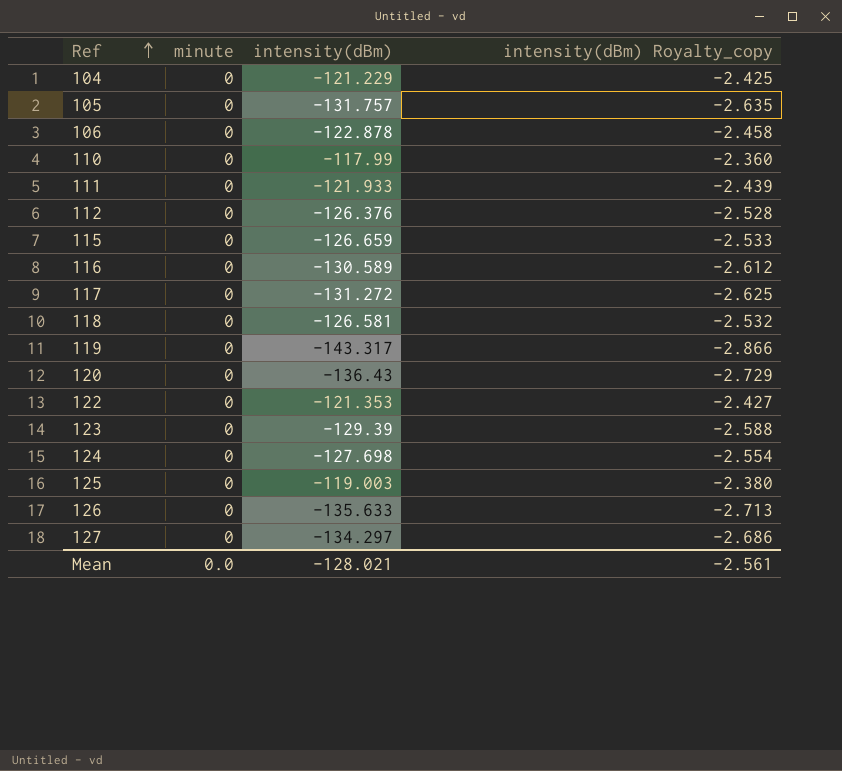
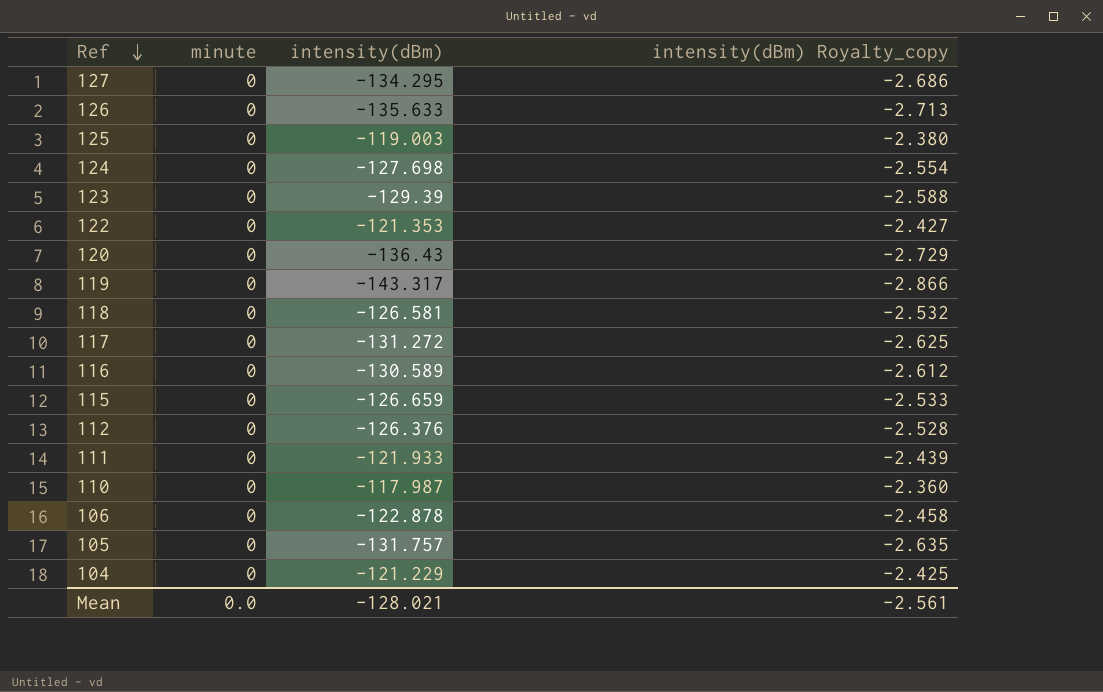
row order: Ref ascending -> Ref descending
127 | intensity(dBm): -134.297 -> -134.295
110 | intensity(dBm): -117.99 -> -117.987

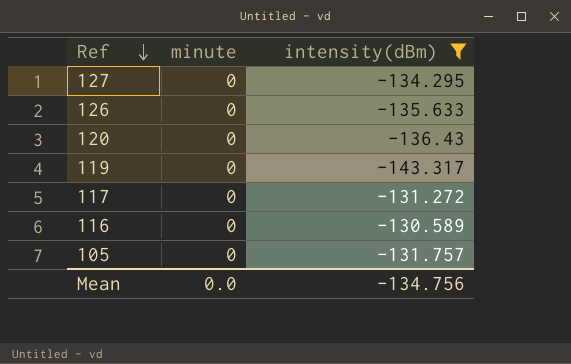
filter: none -> intensity(dBm) <= -130.589
column intensity(dBm) Royalty_copy | formula: [intensity(dBm)] * 0.02 -> none
Mean | intensity(dBm): -128.021 -> -134.756

